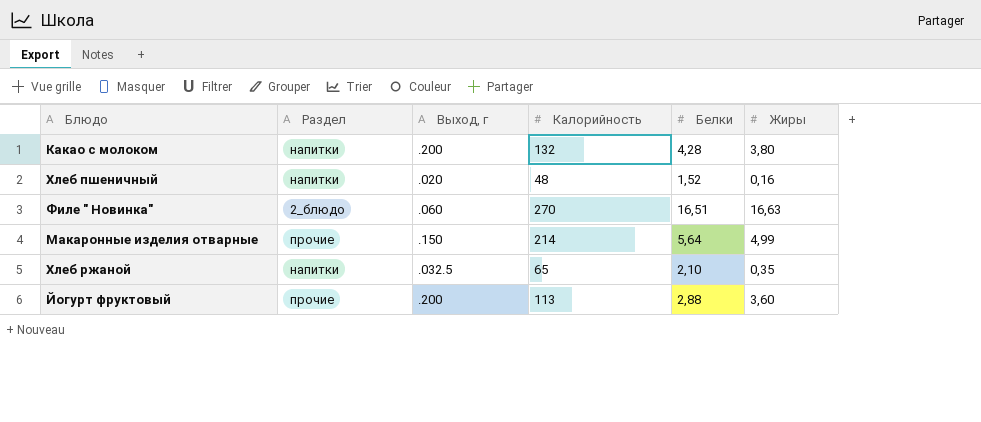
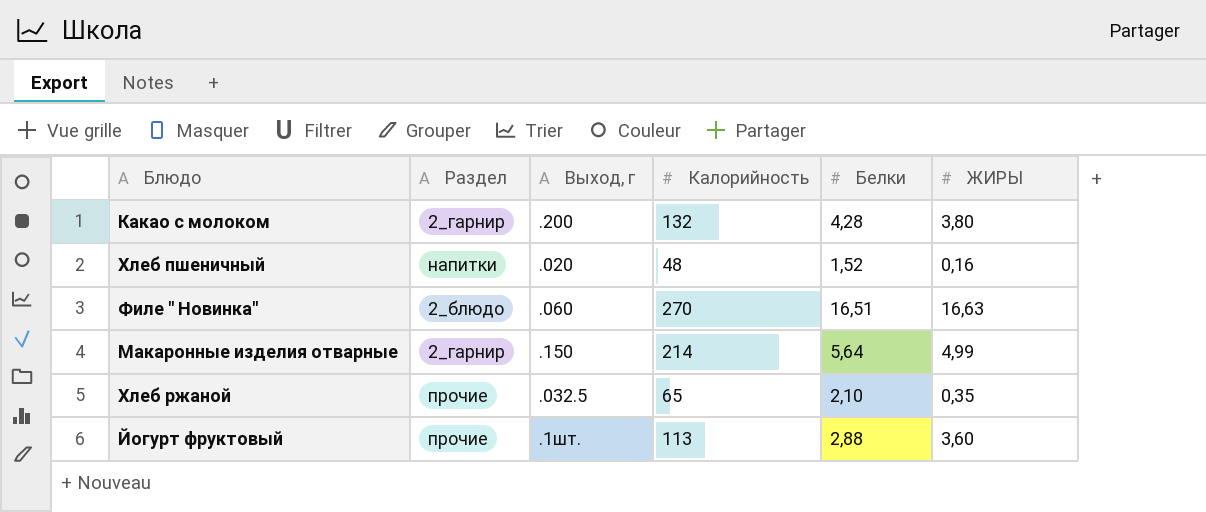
column name: Жиры -> ЖИРЫ
Какао с молоком | Раздел: напитки -> 2_гарнир
Макаронные изделия отварные | Раздел: прочие -> 2_гарнир
Хлеб ржаной | Раздел: напитки -> прочие
Йогурт фруктовый | Выход, г: .200 -> .1шт.

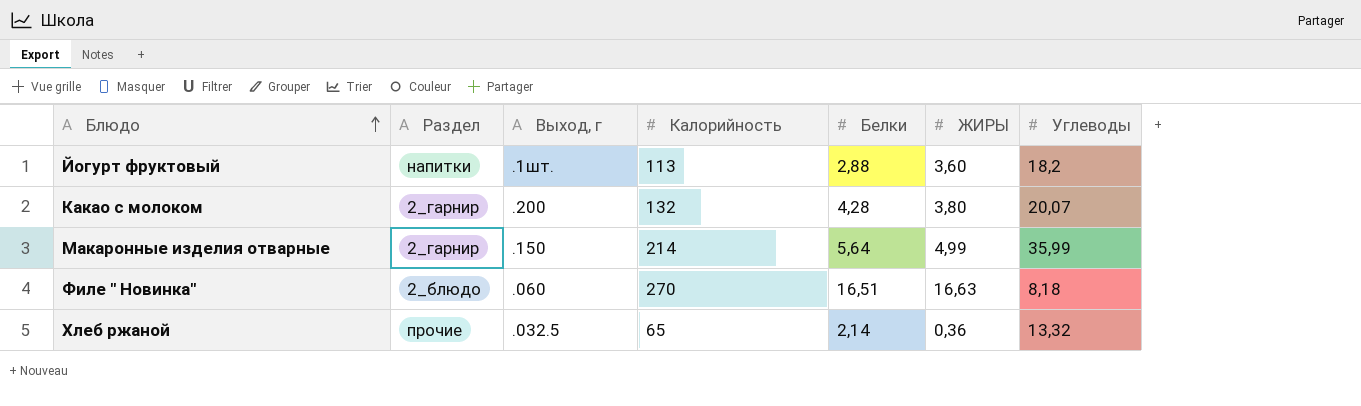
row order: none -> Блюдо ascending
column Углеводы | position: none -> 7
row Хлеб пшеничный: напитки | .020 | 48 | 1,52 | 0,16 -> none
Йогурт фруктовый | Раздел: прочие -> напитки
Хлеб ржаной | Белки: 2,10 -> 2,14
Хлеб ржаной | ЖИРЫ: 0,35 -> 0,36

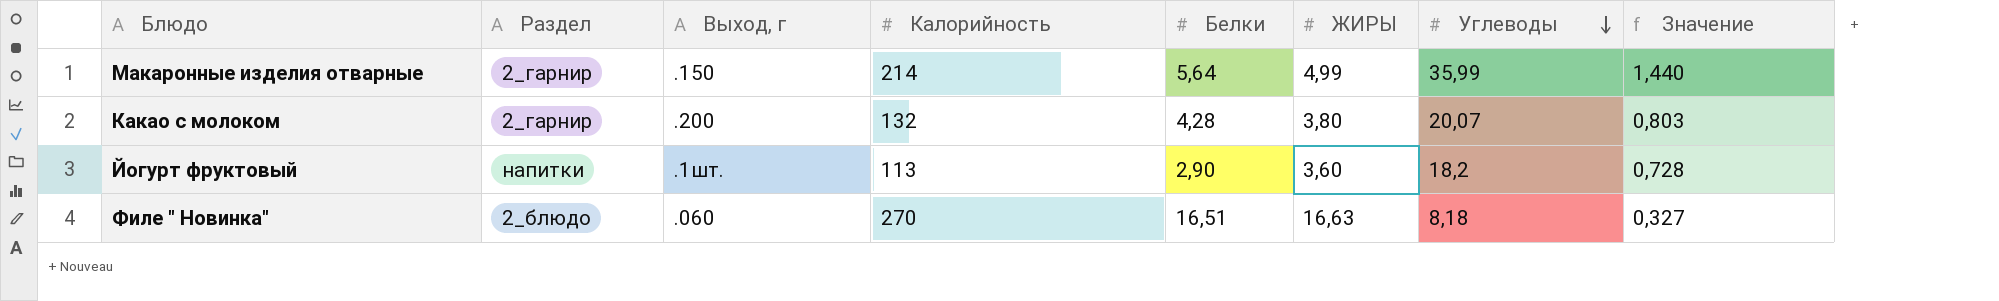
row order: Блюдо ascending -> Углеводы descending
column Значение | formula: none -> [Углеводы] * 0,04
row Хлеб ржаной: прочие | .032.5 | 65 | 2,14 | 0,36 | 13,32 -> none
Йогурт фруктовый | Белки: 2,88 -> 2,90

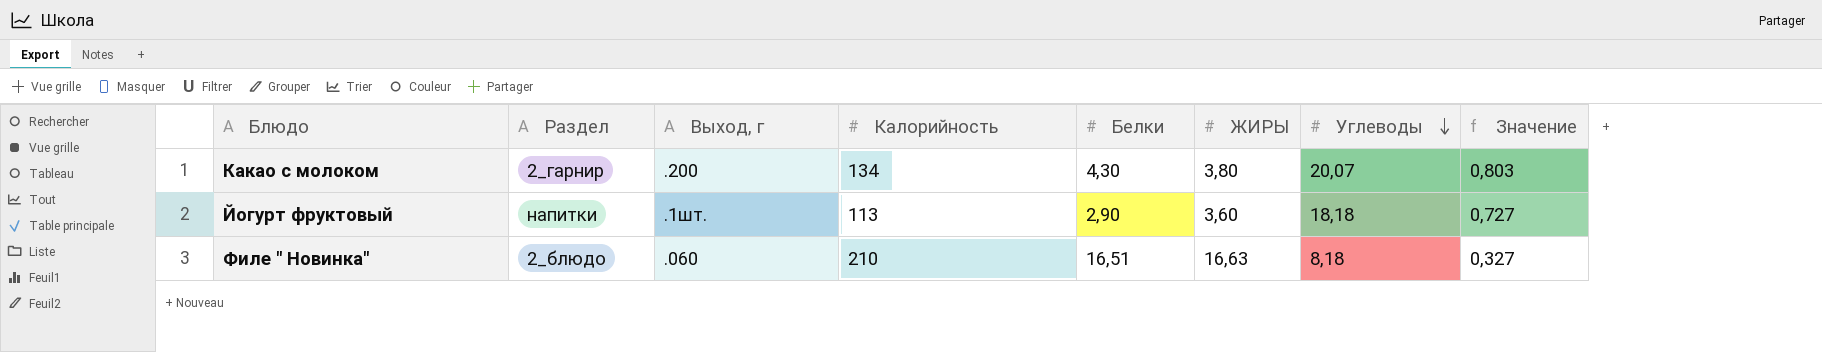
row Макаронные изделия отварные: 2_гарнир | .150 | 214 | 5,64 | 4,99 | 35,99 | 1,440 -> none
Какао с молоком | Калорийность: 132 -> 134
Какао с молоком | Белки: 4,28 -> 4,30
Йогурт фруктовый | Углеводы: 18,2 -> 18,18
Йогурт фруктовый | Значение: 0,728 -> 0,727
Филе " Новинка" | Калорийность: 270 -> 210

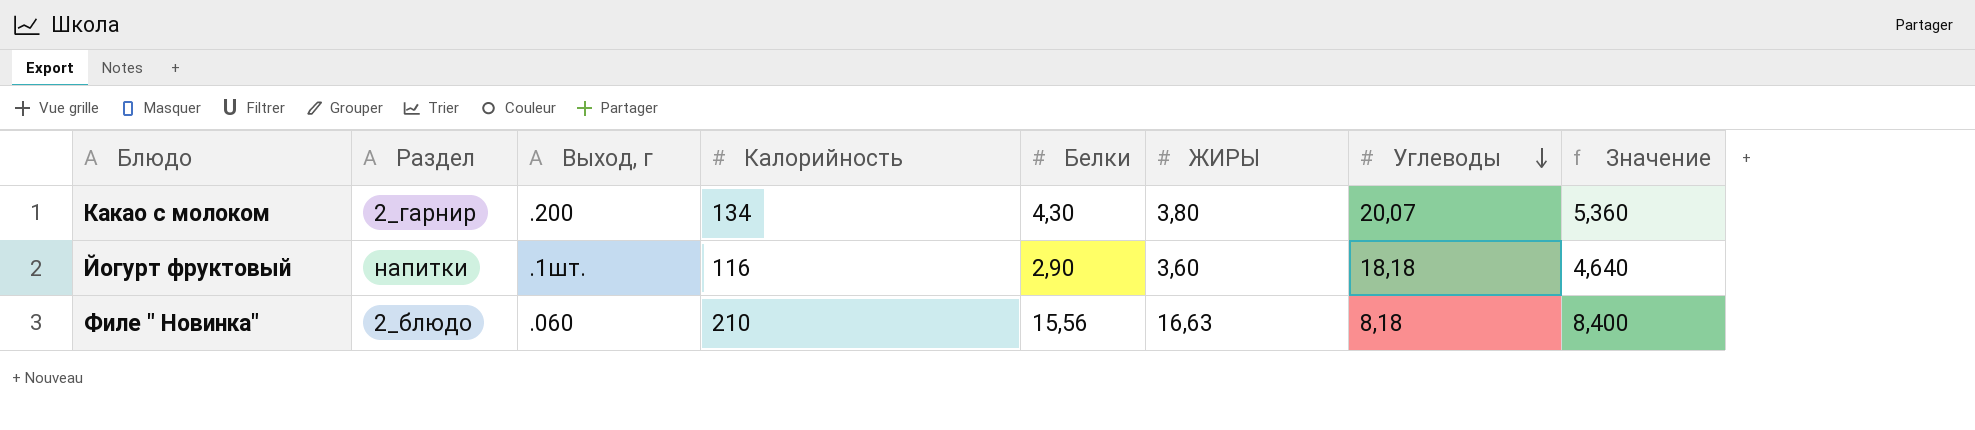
column Значение | formula: [Углеводы] * 0,04 -> [Калорийность] * 0,04
Йогурт фруктовый | Калорийность: 113 -> 116
Филе " Новинка" | Белки: 16,51 -> 15,56

